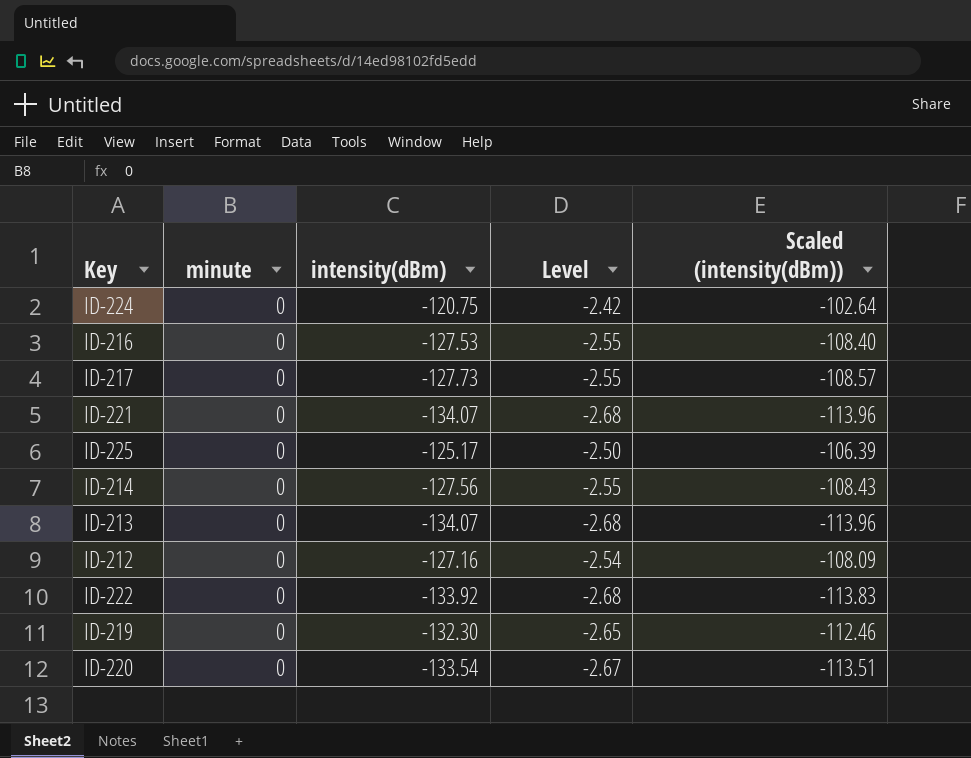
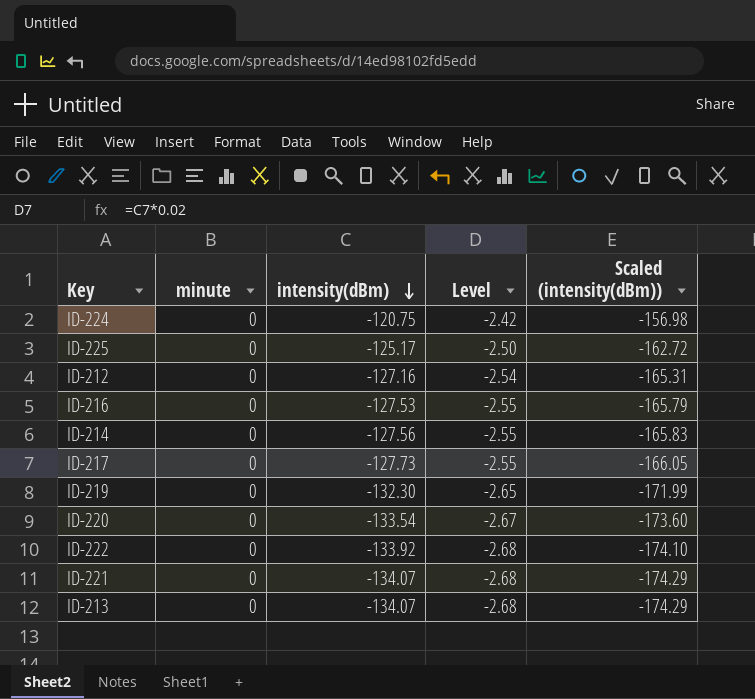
row order: none -> intensity(dBm) descending
column Scaled (intensity(dBm)) | formula: [intensity(dBm)] * 0.85 -> [intensity(dBm)] * 1.3

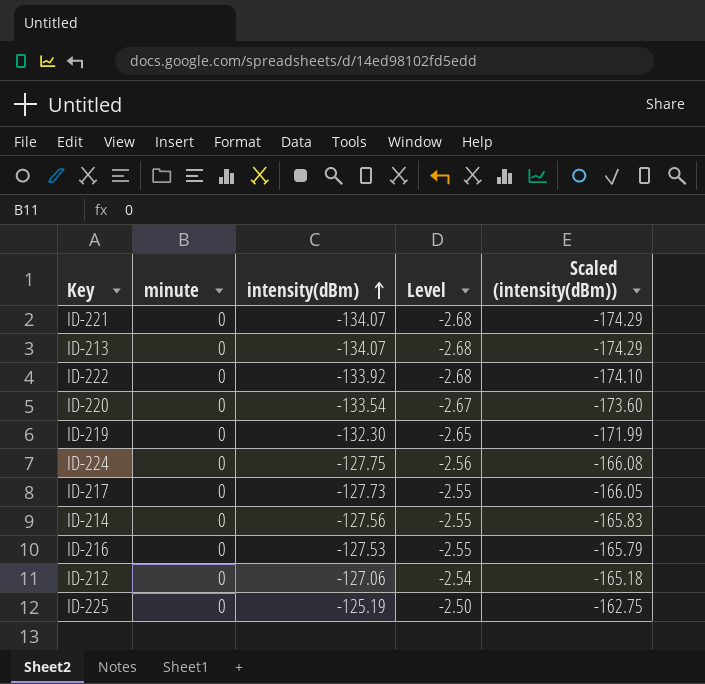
row order: intensity(dBm) descending -> intensity(dBm) ascending
ID-224 | intensity(dBm): -120.75 -> -127.75
ID-224 | Level: -2.42 -> -2.56
ID-224 | Scaled (intensity(dBm)): -156.98 -> -166.08
ID-212 | intensity(dBm): -127.16 -> -127.06
ID-212 | Scaled (intensity(dBm)): -165.31 -> -165.18
ID-225 | intensity(dBm): -125.17 -> -125.19
ID-225 | Scaled (intensity(dBm)): -162.72 -> -162.75

